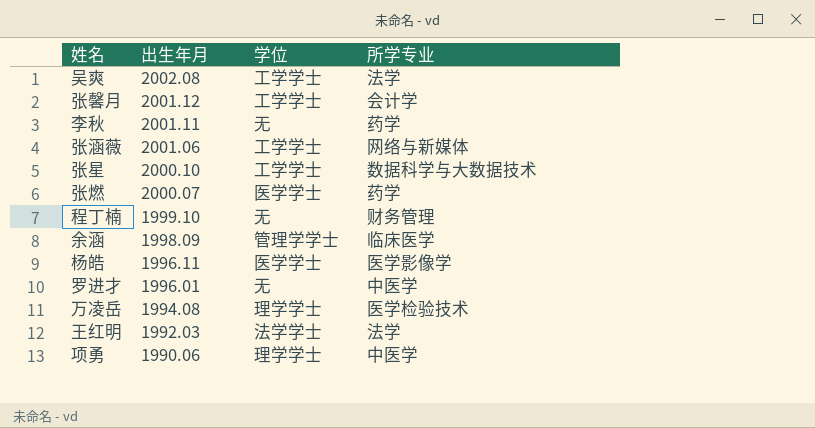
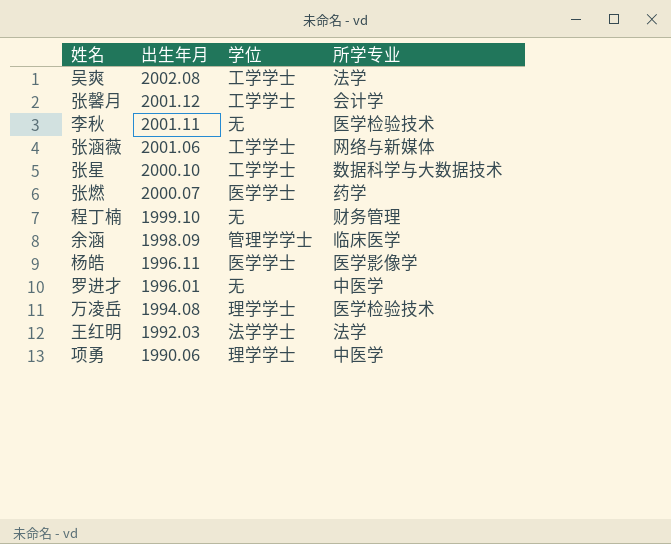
李秋 | 所学专业: 药学 -> 医学检验技术

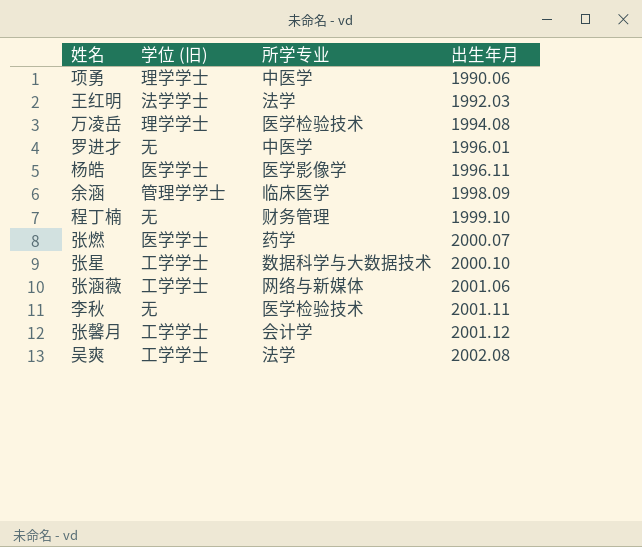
row order: 出生年月 descending -> 出生年月 ascending
column name: 学位 -> 学位 (旧)
column 出生年月 | position: 2 -> 4

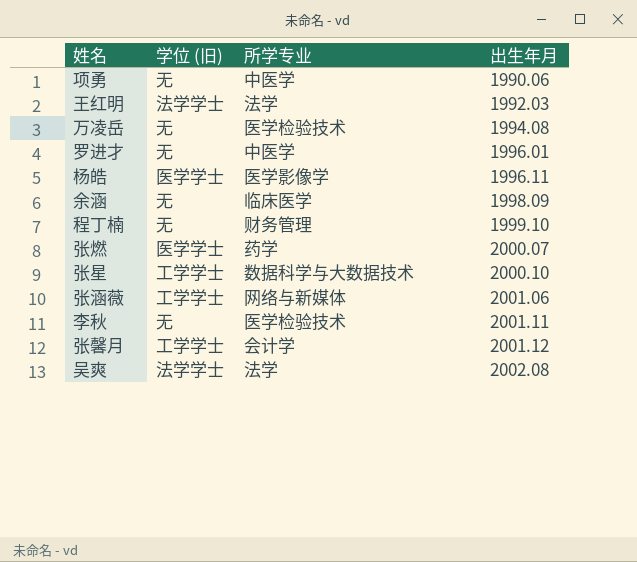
项勇 | 学位 (旧): 理学学士 -> 无
万凌岳 | 学位 (旧): 理学学士 -> 无
余涵 | 学位 (旧): 管理学学士 -> 无
吴爽 | 学位 (旧): 工学学士 -> 法学学士

